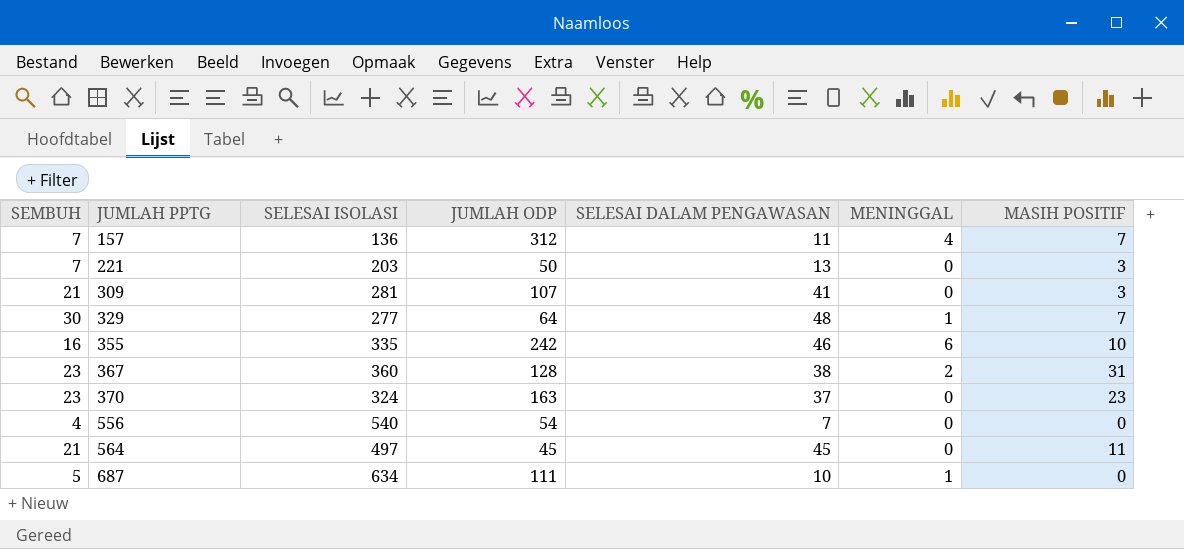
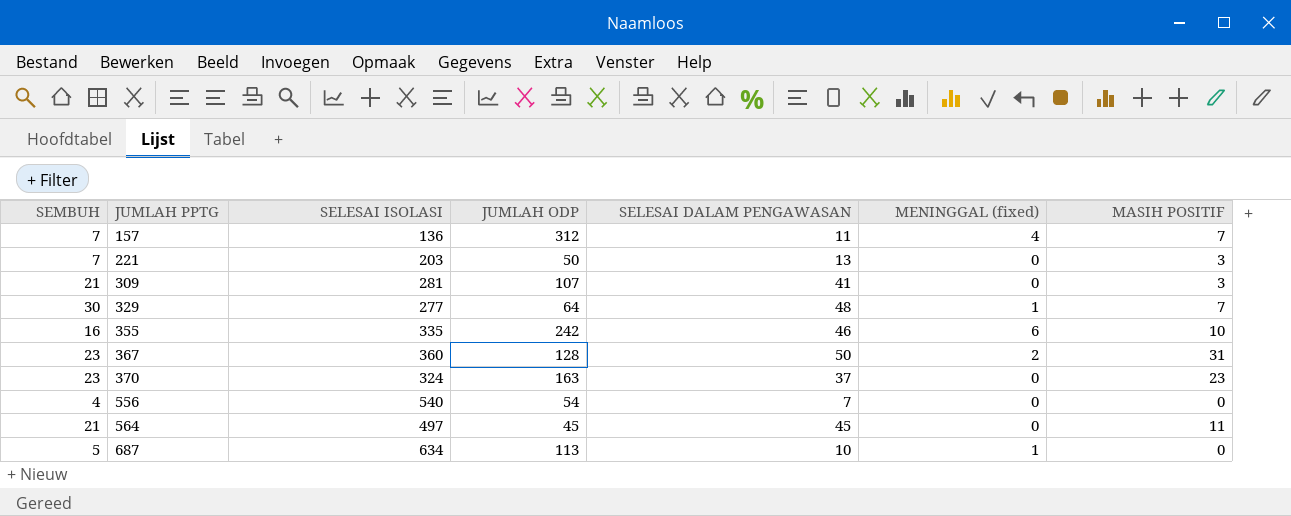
column name: MENINGGAL -> MENINGGAL (fixed)
367 | SELESAI DALAM PENGAWASAN: 38 -> 50
687 | JUMLAH ODP: 111 -> 113

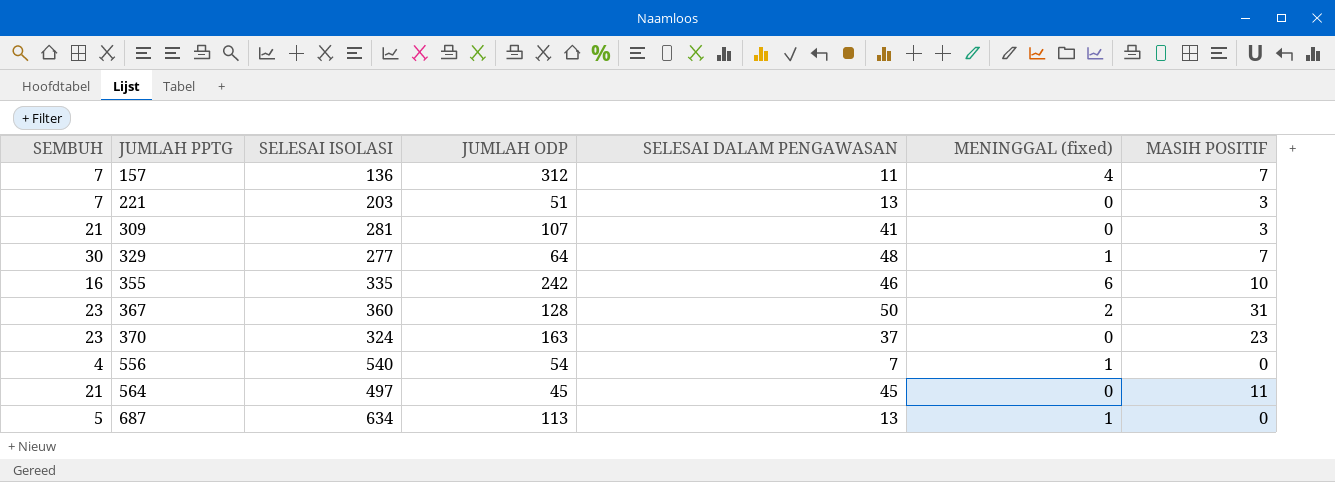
221 | JUMLAH ODP: 50 -> 51
556 | MENINGGAL (fixed): 0 -> 1
687 | SELESAI DALAM PENGAWASAN: 10 -> 13

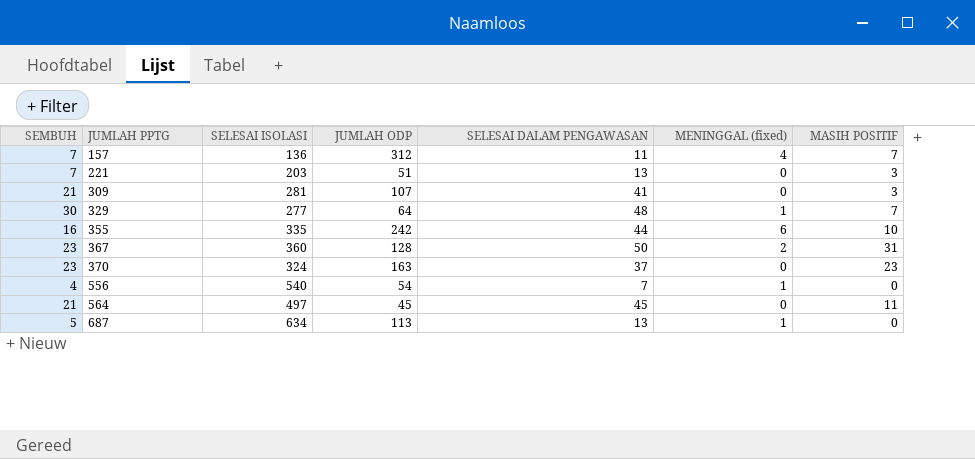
355 | SELESAI DALAM PENGAWASAN: 46 -> 44

